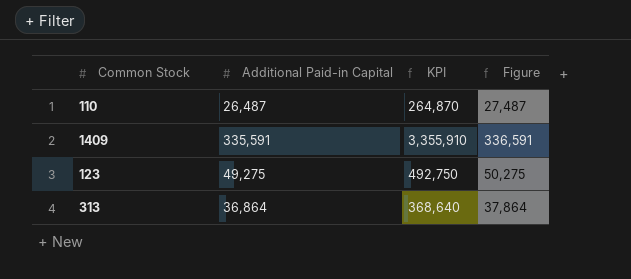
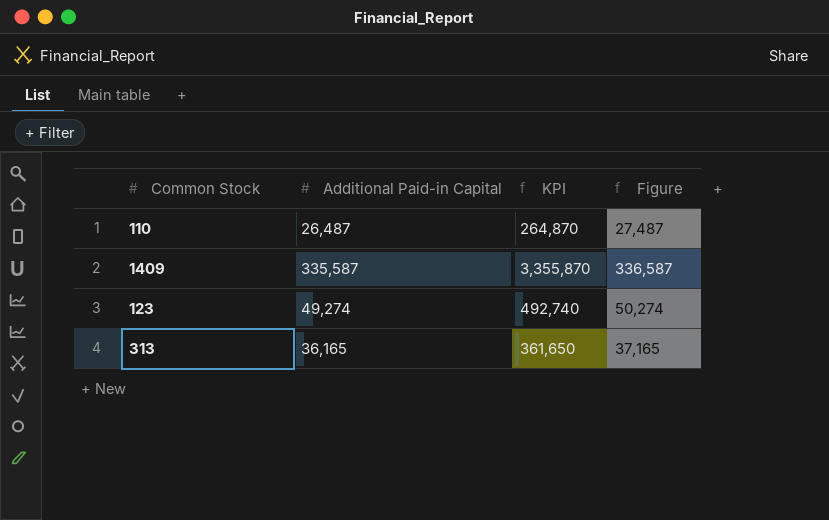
1409 | Additional Paid-in Capital: 335,591 -> 335,587
1409 | KPI: 3,355,910 -> 3,355,870
1409 | Figure: 336,591 -> 336,587
123 | Additional Paid-in Capital: 49,275 -> 49,274
123 | KPI: 492,750 -> 492,740
123 | Figure: 50,275 -> 50,274
313 | Additional Paid-in Capital: 36,864 -> 36,165
313 | KPI: 368,640 -> 361,650
313 | Figure: 37,864 -> 37,165

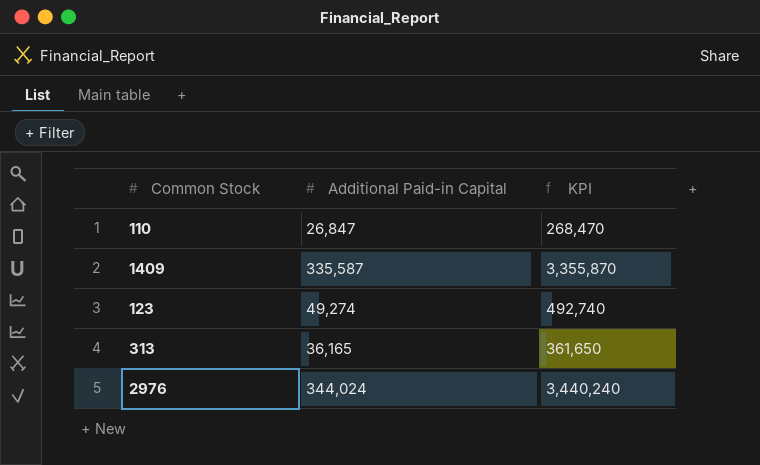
column Figure | formula: [Additional Paid-in Capital] + 1000 -> none
110 | Additional Paid-in Capital: 26,487 -> 26,847
110 | KPI: 264,870 -> 268,470
row 2976: none -> 344,024 | 3,440,240

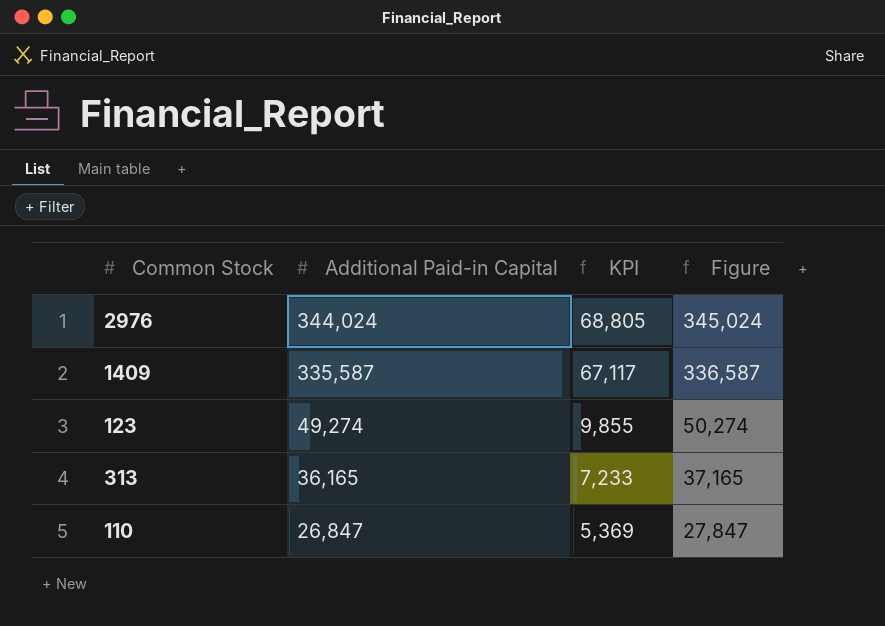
row order: none -> Additional Paid-in Capital descending
column KPI | formula: [Additional Paid-in Capital] * 10 -> [Additional Paid-in Capital] * 0.2
column Figure | formula: none -> [Additional Paid-in Capital] + 1000

